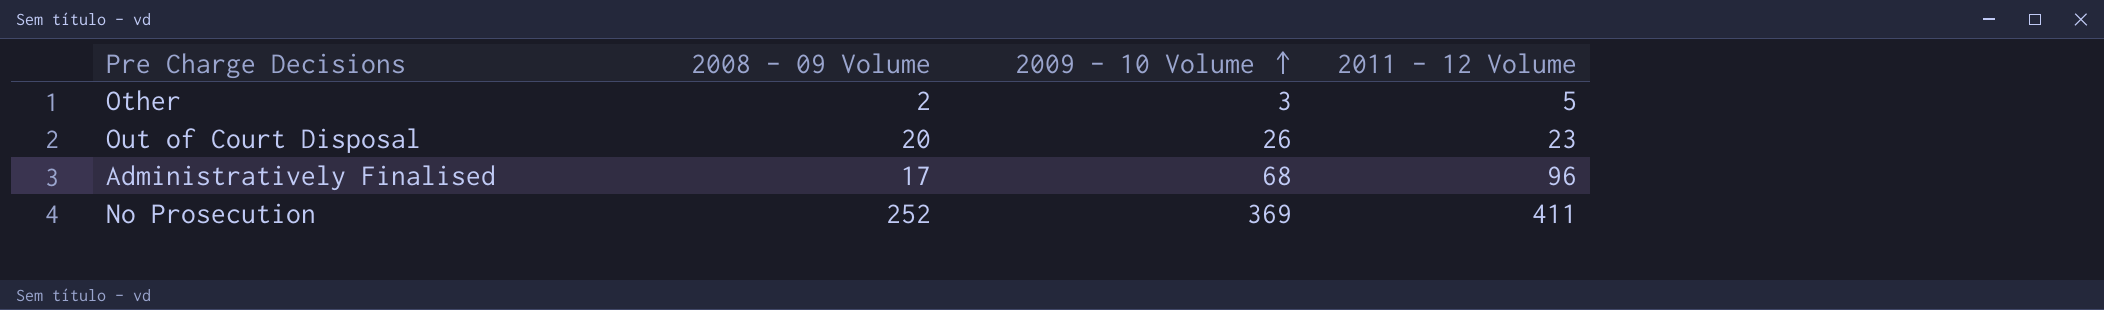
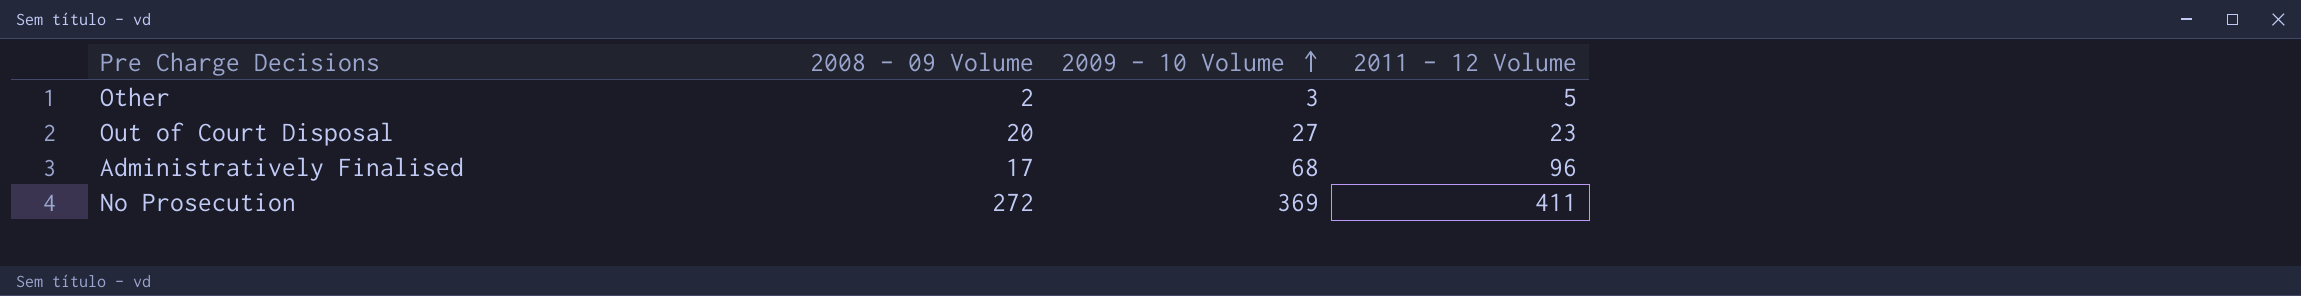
Out of Court Disposal | 2009 - 10 Volume: 26 -> 27
No Prosecution | 2008 - 09 Volume: 252 -> 272

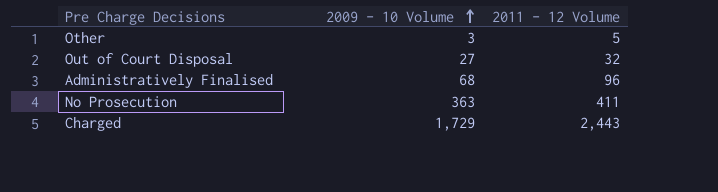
column 2008 - 09 Volume | position: 2 -> none
Out of Court Disposal | 2011 - 12 Volume: 23 -> 32
No Prosecution | 2009 - 10 Volume: 369 -> 363
row Charged: none -> 1,729 | 2,443

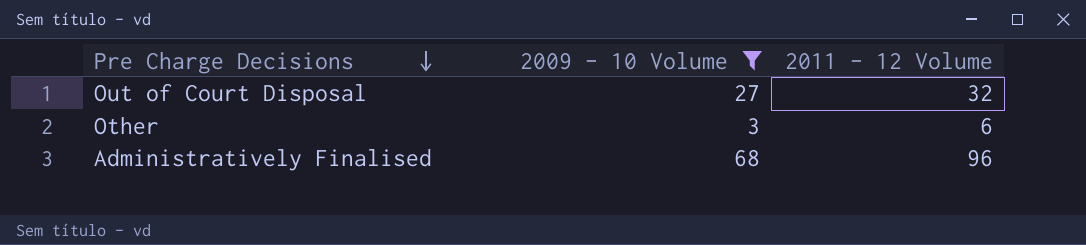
filter: none -> 2009 - 10 Volume <= 68
row order: 2009 - 10 Volume ascending -> Pre Charge Decisions descending
Other | 2011 - 12 Volume: 5 -> 6

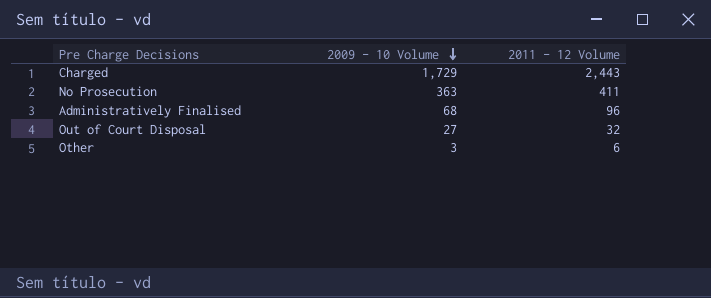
filter: 2009 - 10 Volume <= 68 -> none
row order: Pre Charge Decisions descending -> 2009 - 10 Volume descending

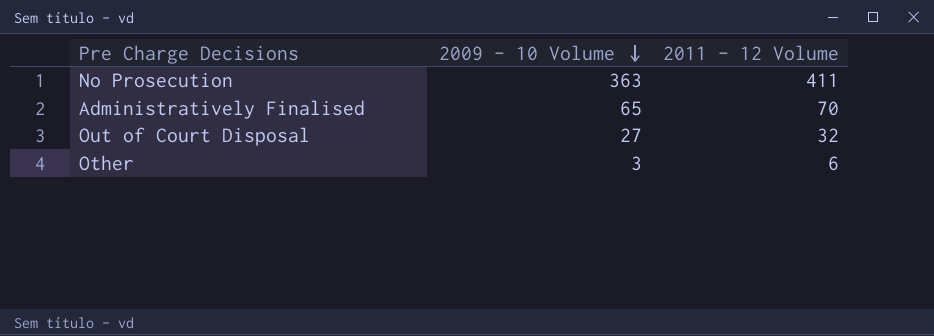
row Charged: 1,729 | 2,443 -> none
Administratively Finalised | 2009 - 10 Volume: 68 -> 65
Administratively Finalised | 2011 - 12 Volume: 96 -> 70

